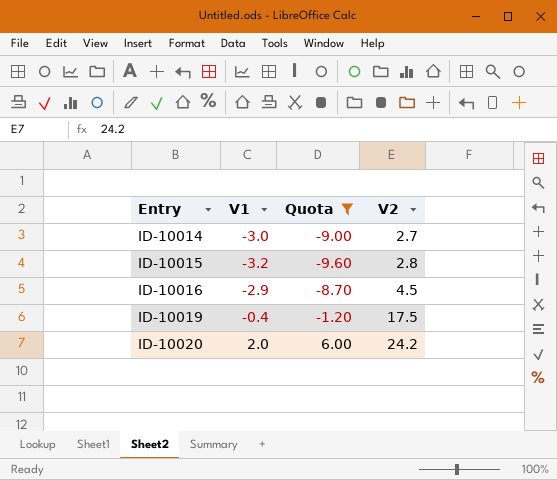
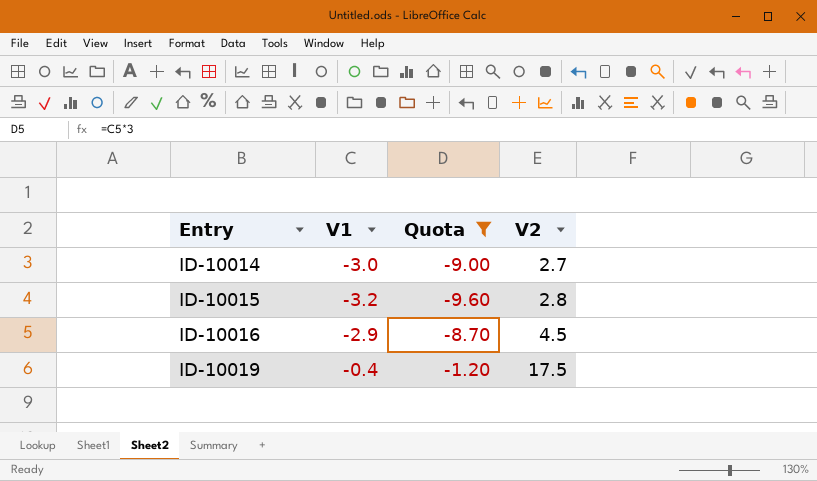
row ID-10020: 2.0 | 6.00 | 24.2 -> none

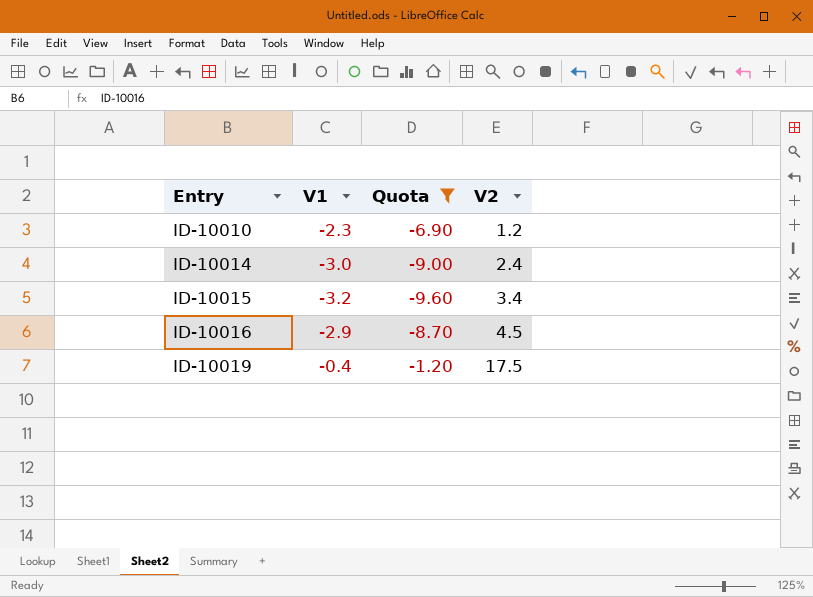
row ID-10010: none -> -2.3 | -6.90 | 1.2
ID-10014 | V2: 2.7 -> 2.4
ID-10015 | V2: 2.8 -> 3.4

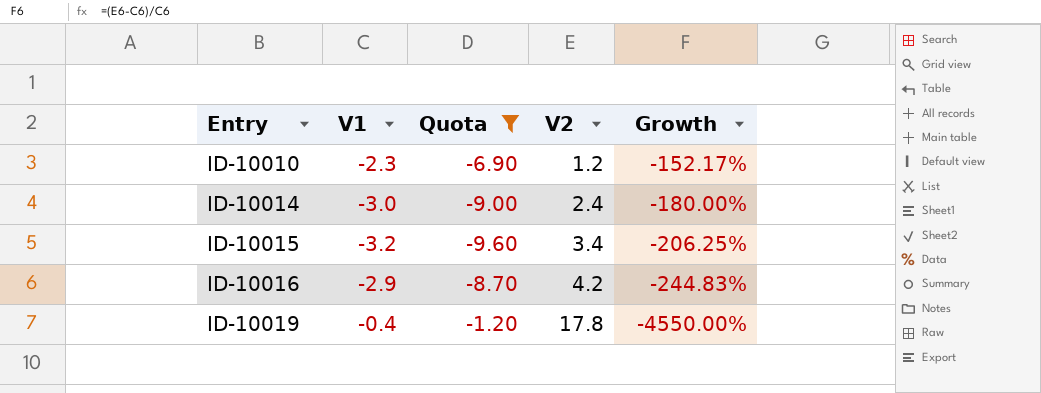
column Growth | formula: none -> ([V2] - [V1]) / [V1]
ID-10016 | V2: 4.5 -> 4.2
ID-10019 | V2: 17.5 -> 17.8

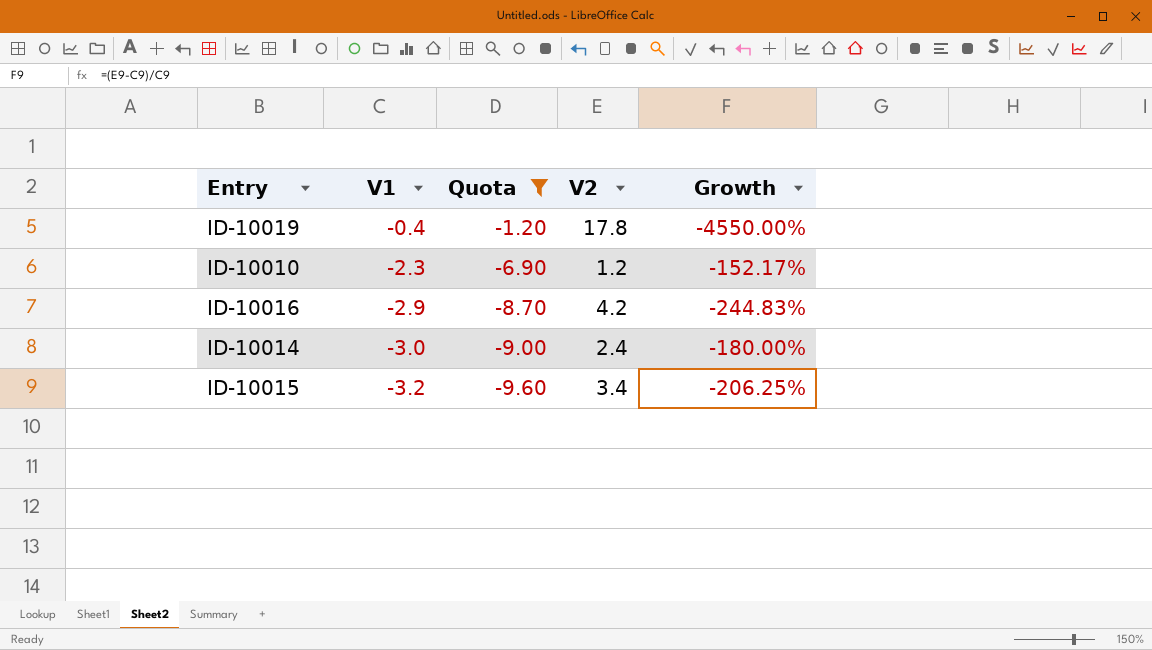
row order: Entry ascending -> V1 descending

